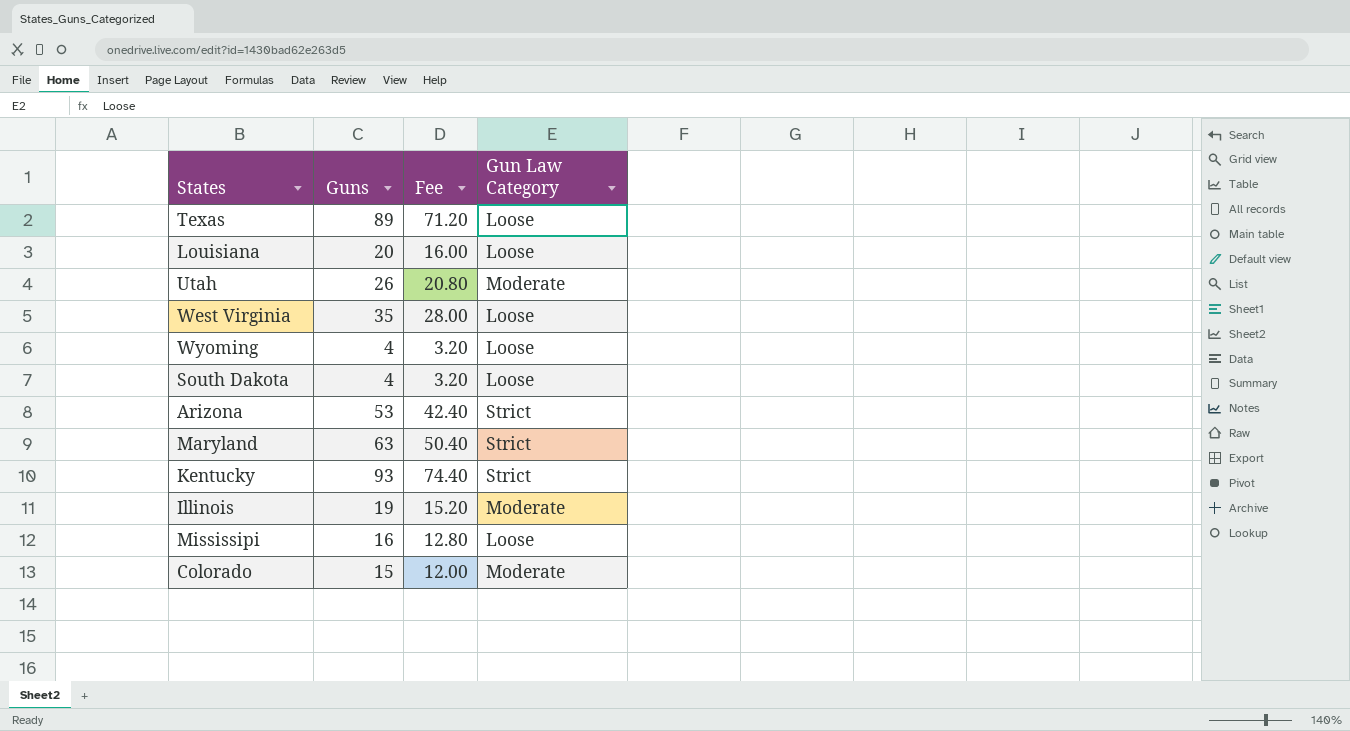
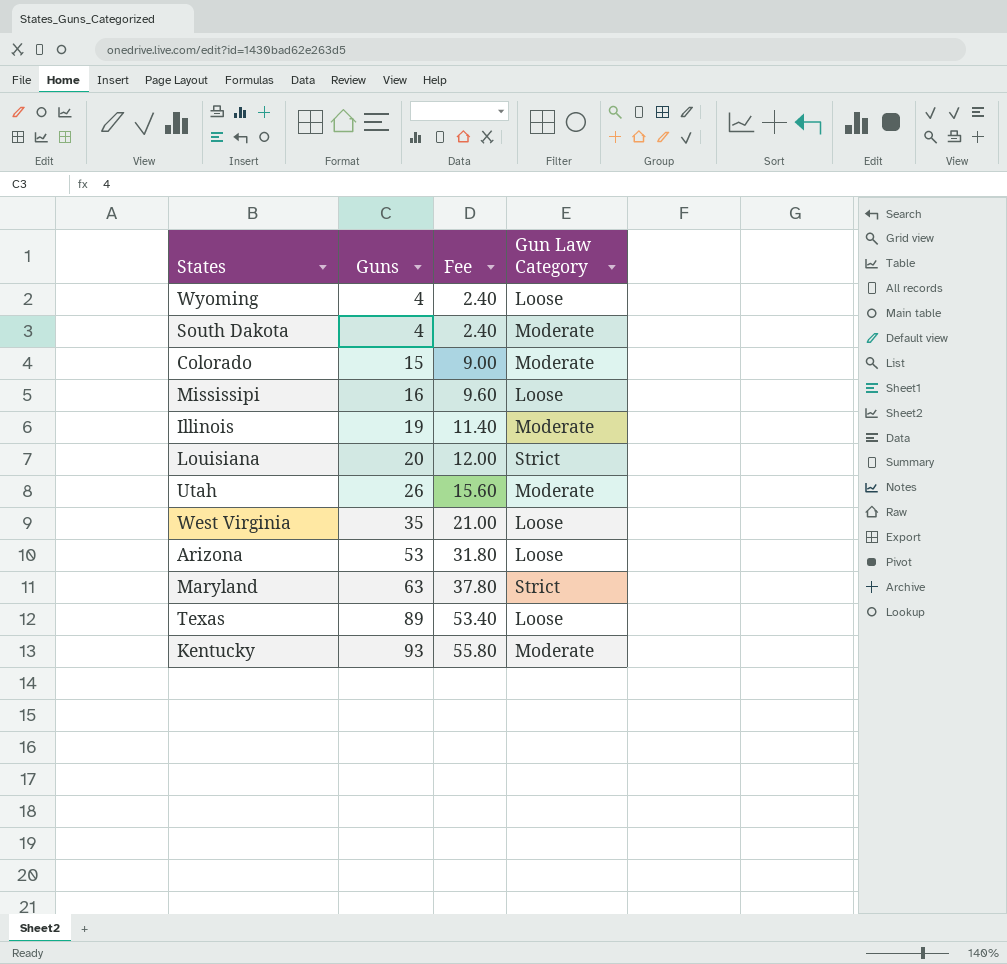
row order: none -> Guns ascending
column Fee | formula: [Guns] * 0.8 -> [Guns] * 0.6
South Dakota | Gun Law Category: Loose -> Moderate
Louisiana | Gun Law Category: Loose -> Strict
Arizona | Gun Law Category: Strict -> Loose
Kentucky | Gun Law Category: Strict -> Moderate

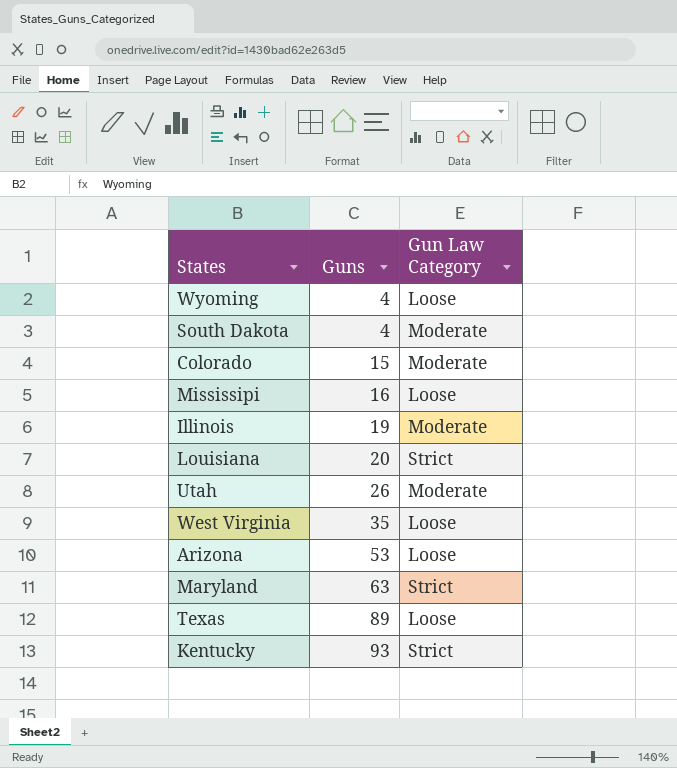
column Fee | formula: [Guns] * 0.6 -> none
Kentucky | Gun Law Category: Moderate -> Strict

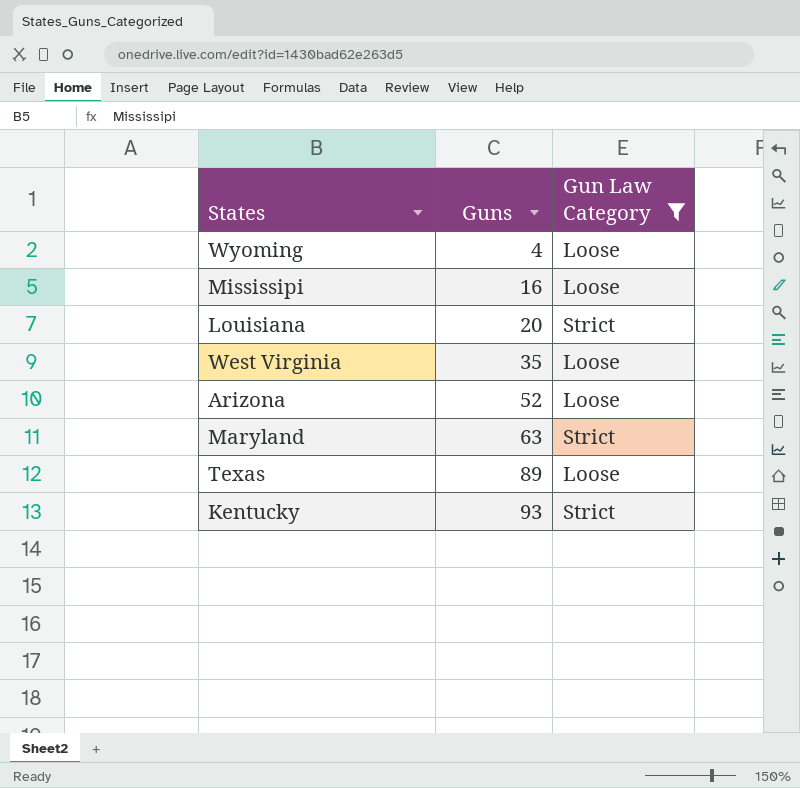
filter: none -> Gun Law Category != Moderate
Arizona | Guns: 53 -> 52

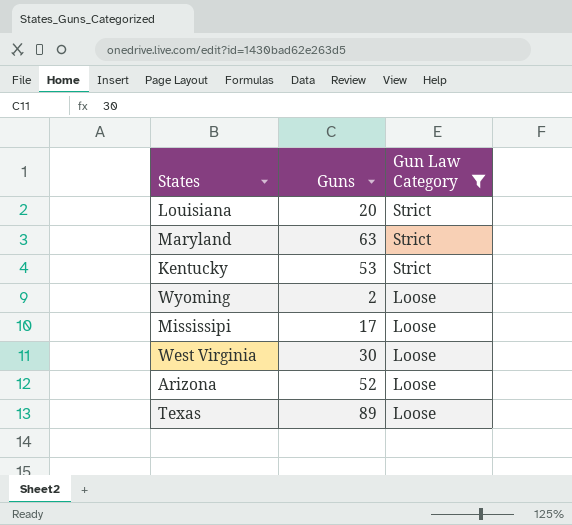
row order: Guns ascending -> Gun Law Category descending
Kentucky | Guns: 93 -> 53
Wyoming | Guns: 4 -> 2
Mississipi | Guns: 16 -> 17
West Virginia | Guns: 35 -> 30

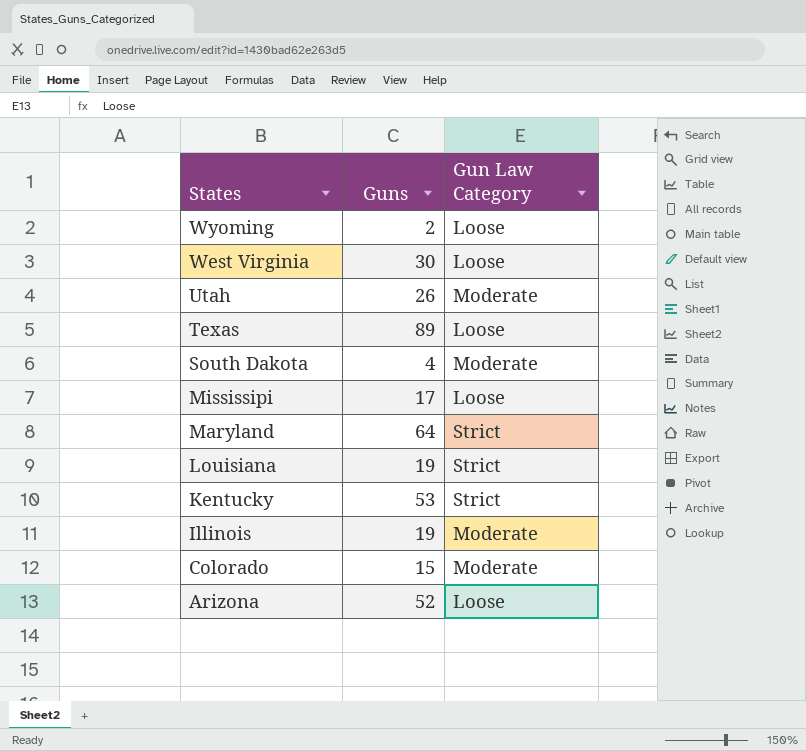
filter: Gun Law Category != Moderate -> none
row order: Gun Law Category descending -> States descending
Maryland | Guns: 63 -> 64
Louisiana | Guns: 20 -> 19

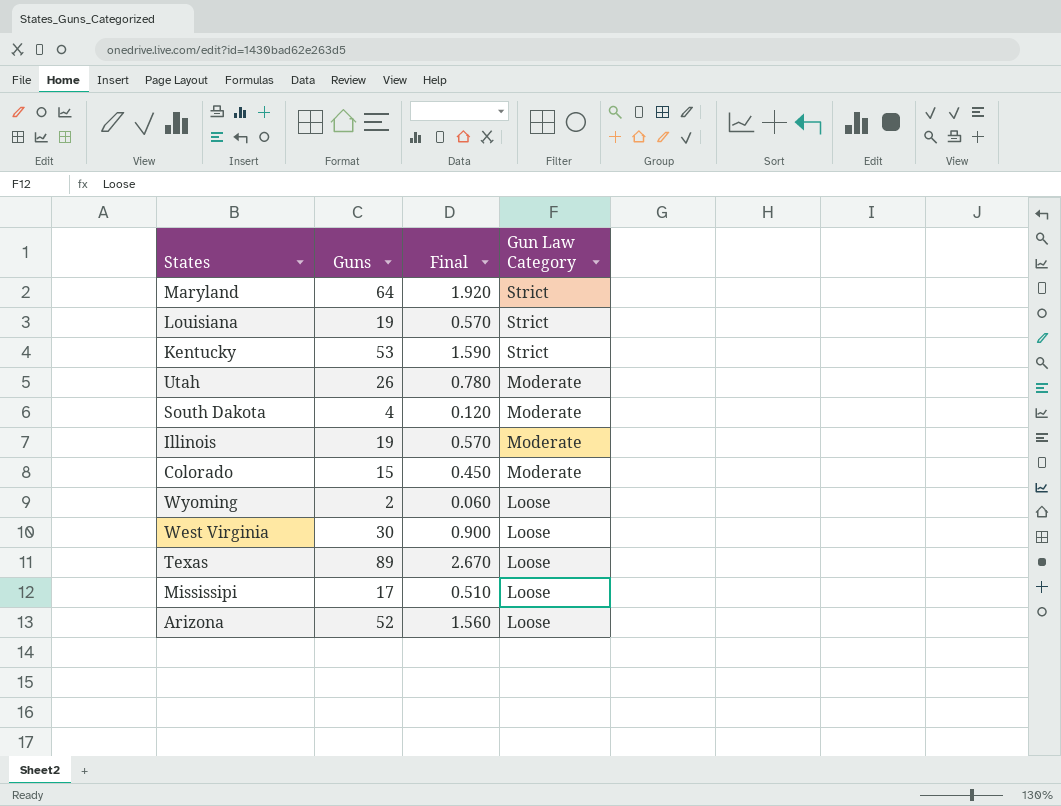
row order: States descending -> Gun Law Category descending
column Final | formula: none -> [Guns] * 0.03

